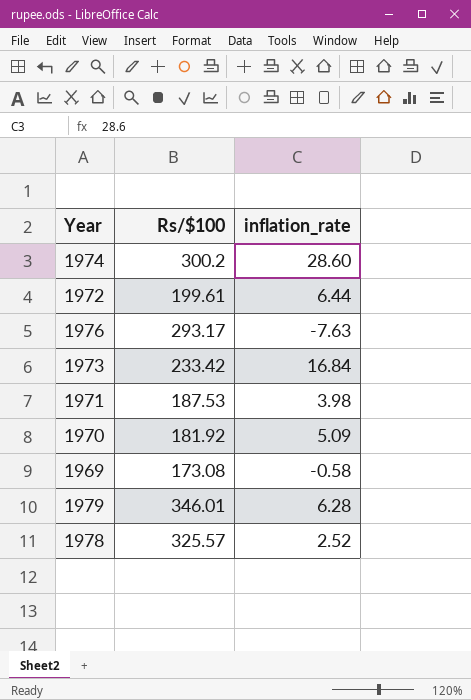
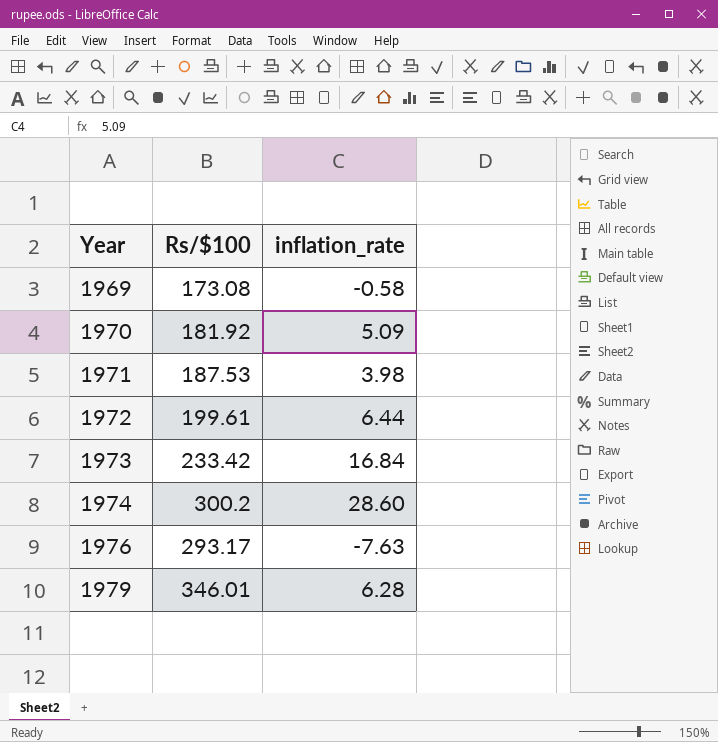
row order: none -> Year ascending
row 1978: 325.57 | 2.52 -> none

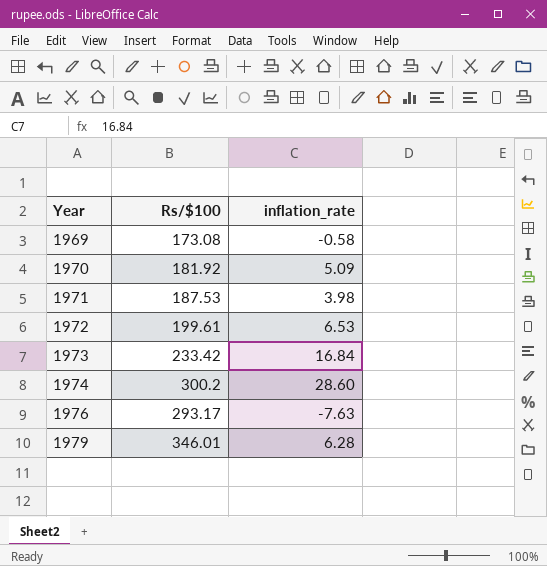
1972 | inflation_rate: 6.44 -> 6.53

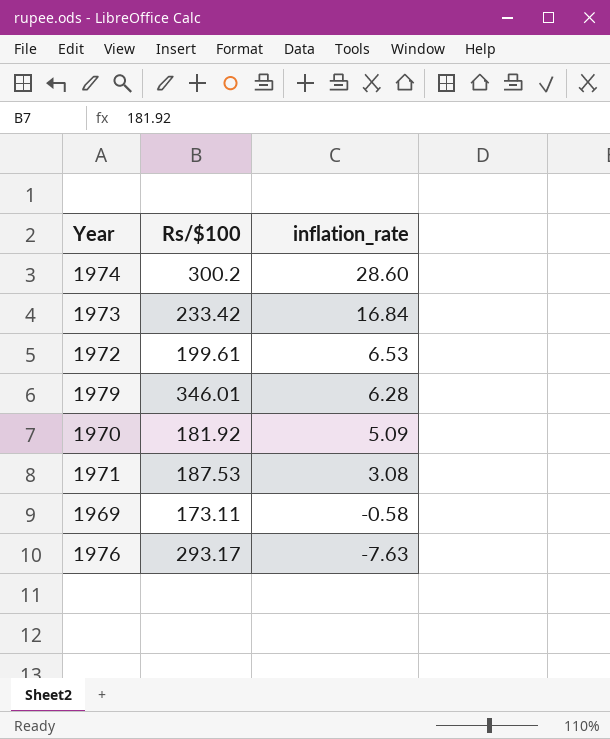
row order: Year ascending -> inflation_rate descending
1971 | inflation_rate: 3.98 -> 3.08
1969 | Rs/$100: 173.08 -> 173.11

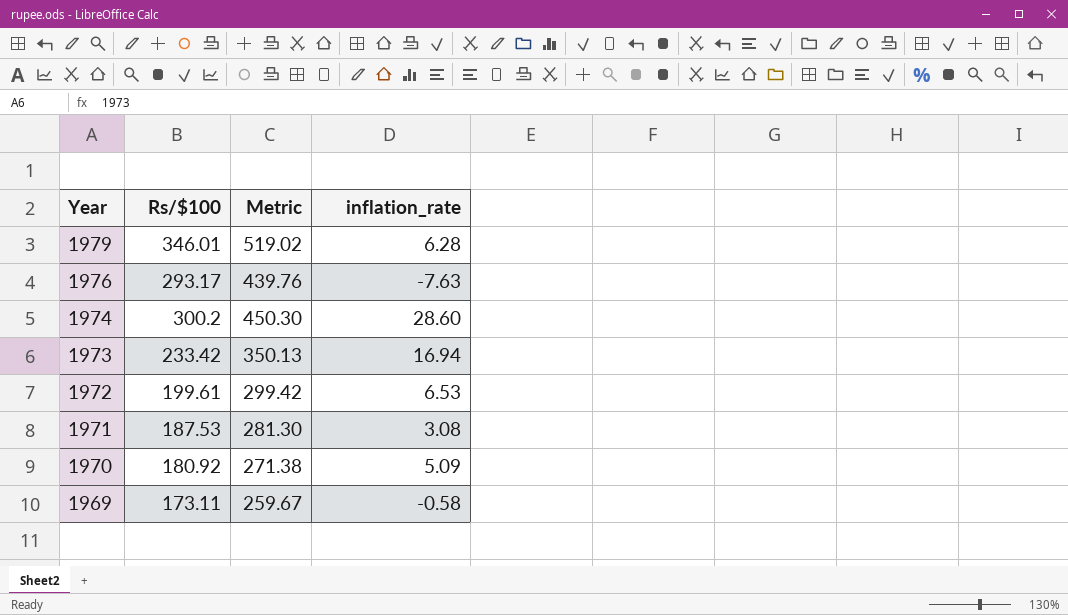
row order: inflation_rate descending -> Year descending
column Metric | formula: none -> [Rs/$100] * 1.5
1973 | inflation_rate: 16.84 -> 16.94
1970 | Rs/$100: 181.92 -> 180.92

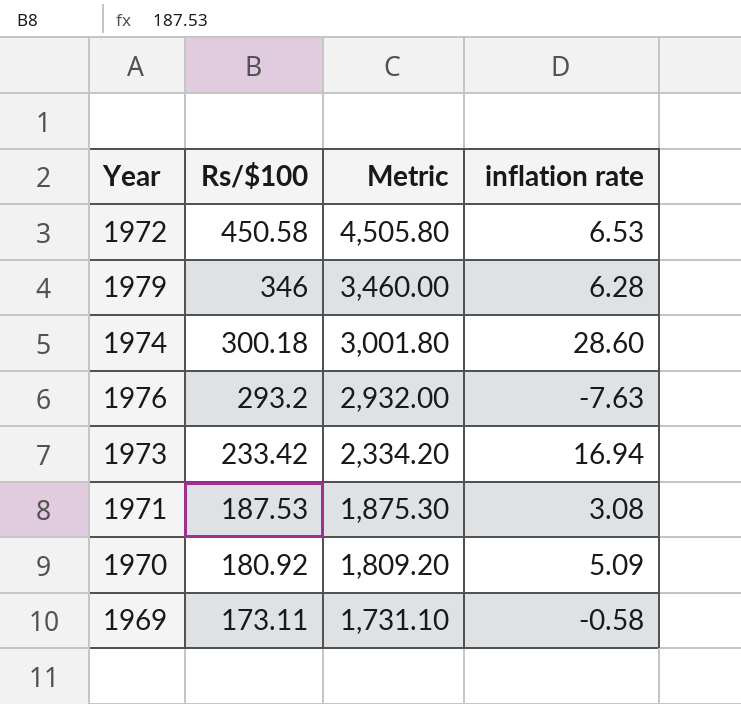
row order: Year descending -> Rs/$100 descending
column Metric | formula: [Rs/$100] * 1.5 -> [Rs/$100] * 10
column name: inflation_rate -> inflation rate
1972 | Rs/$100: 199.61 -> 450.58
1979 | Rs/$100: 346.01 -> 346
1974 | Rs/$100: 300.2 -> 300.18
1976 | Rs/$100: 293.17 -> 293.2

